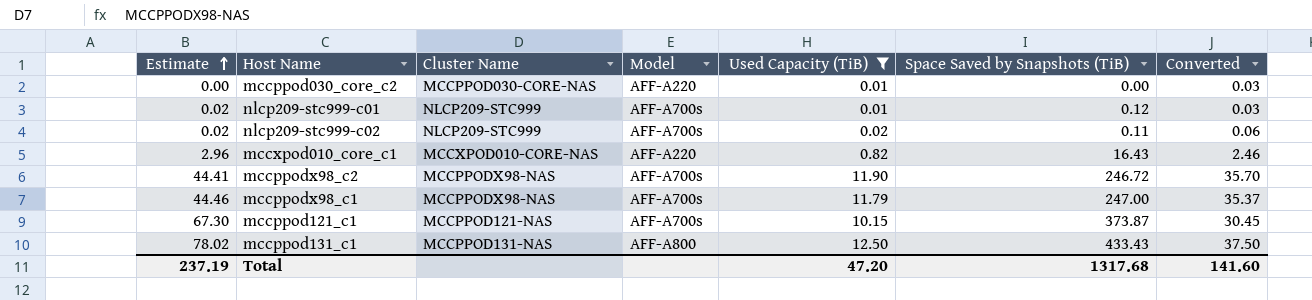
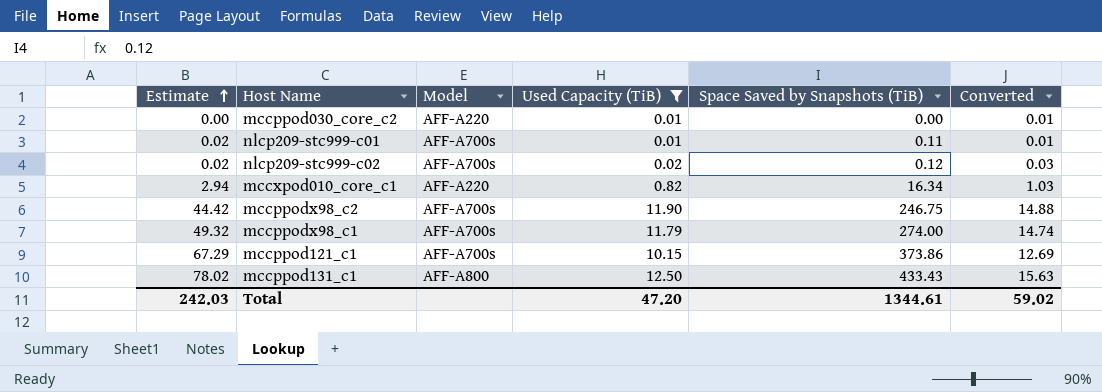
column Cluster Name | position: 3 -> none
column Converted | formula: [Used Capacity (TiB)] * 3 -> [Used Capacity (TiB)] * 1.25
nlcp209-stc999-c01 | Space Saved by Snapshots (TiB): 0.12 -> 0.11
nlcp209-stc999-c02 | Space Saved by Snapshots (TiB): 0.11 -> 0.12
mccxpod010_core_c1 | Estimate: 2.96 -> 2.94
mccxpod010_core_c1 | Space Saved by Snapshots (TiB): 16.43 -> 16.34
mccppodx98_c2 | Estimate: 44.41 -> 44.42
mccppodx98_c2 | Space Saved by Snapshots (TiB): 246.72 -> 246.75
mccppodx98_c1 | Estimate: 44.46 -> 49.32
mccppodx98_c1 | Space Saved by Snapshots (TiB): 247.00 -> 274.00
mccppod121_c1 | Estimate: 67.30 -> 67.29
mccppod121_c1 | Space Saved by Snapshots (TiB): 373.87 -> 373.86
Total | Estimate: 237.19 -> 242.03
Total | Space Saved by Snapshots (TiB): 1317.68 -> 1344.61
Total | Converted: 141.60 -> 59.02

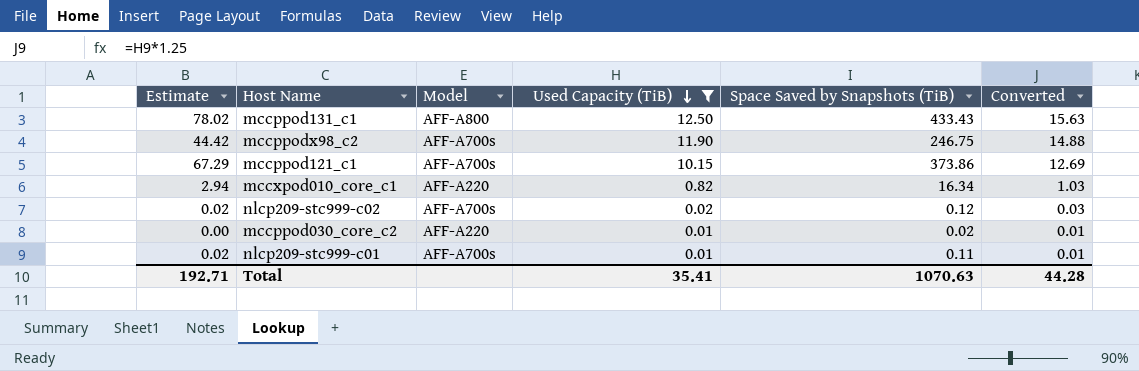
row order: Estimate ascending -> Used Capacity (TiB) descending
row mccppodx98_c1: 49.32 | AFF-A700s | 11.79 | 274.00 | 14.74 -> none
mccppod030_core_c2 | Space Saved by Snapshots (TiB): 0.00 -> 0.02
Total | Estimate: 242.03 -> 192.71
Total | Used Capacity (TiB): 47.20 -> 35.41
Total | Space Saved by Snapshots (TiB): 1344.61 -> 1070.63
Total | Converted: 59.02 -> 44.28

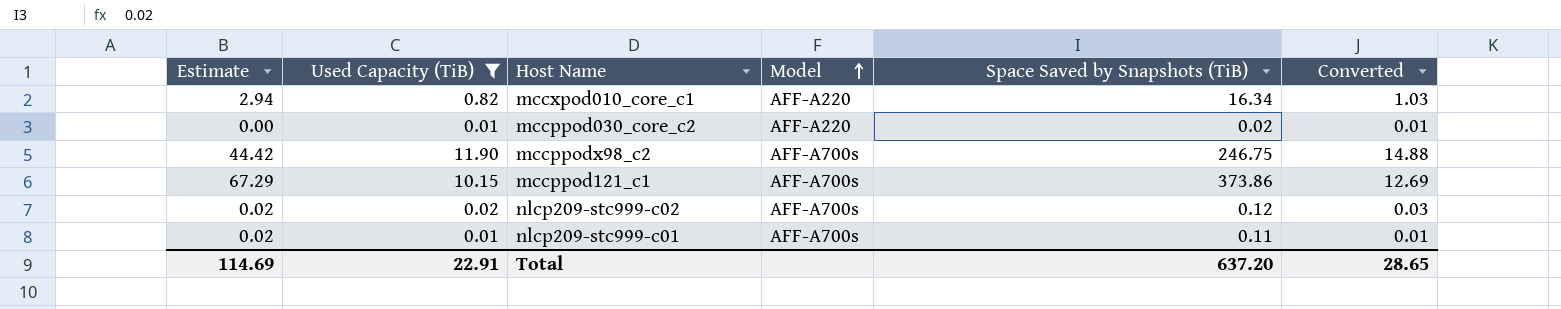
row order: Used Capacity (TiB) descending -> Model ascending
column Used Capacity (TiB) | position: 4 -> 2
row mccppod131_c1: 78.02 | AFF-A800 | 12.50 | 433.43 | 15.63 -> none
Total | Estimate: 192.71 -> 114.69
Total | Used Capacity (TiB): 35.41 -> 22.91
Total | Space Saved by Snapshots (TiB): 1070.63 -> 637.20
Total | Converted: 44.28 -> 28.65

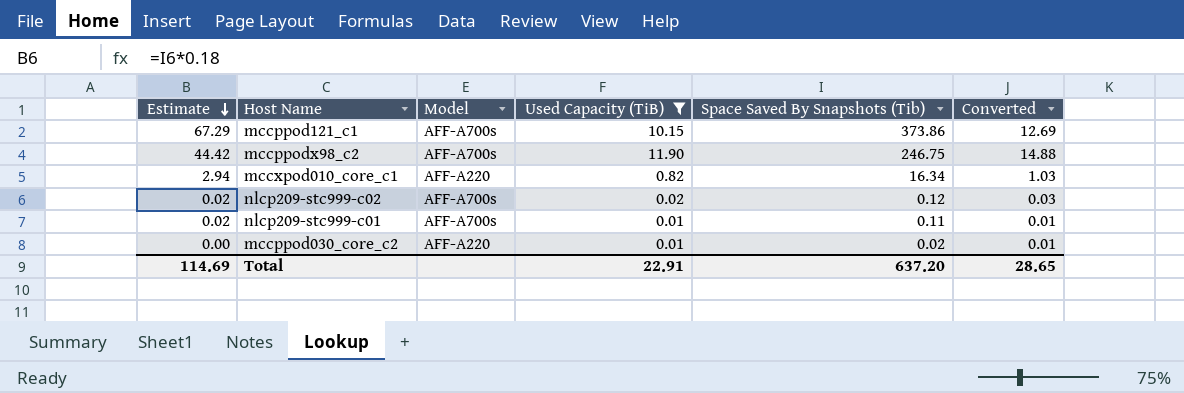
row order: Model ascending -> Estimate descending
column Used Capacity (TiB) | position: 2 -> 4
column name: Space Saved by Snapshots (TiB) -> Space Saved By Snapshots (Tib)

